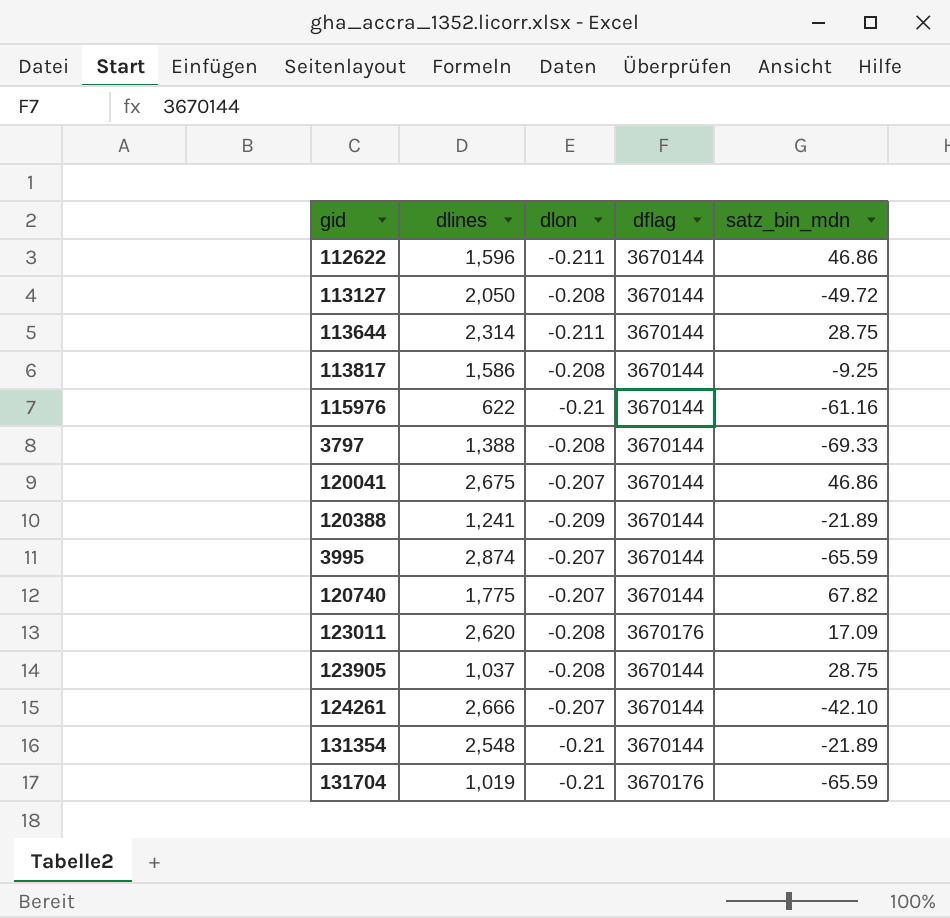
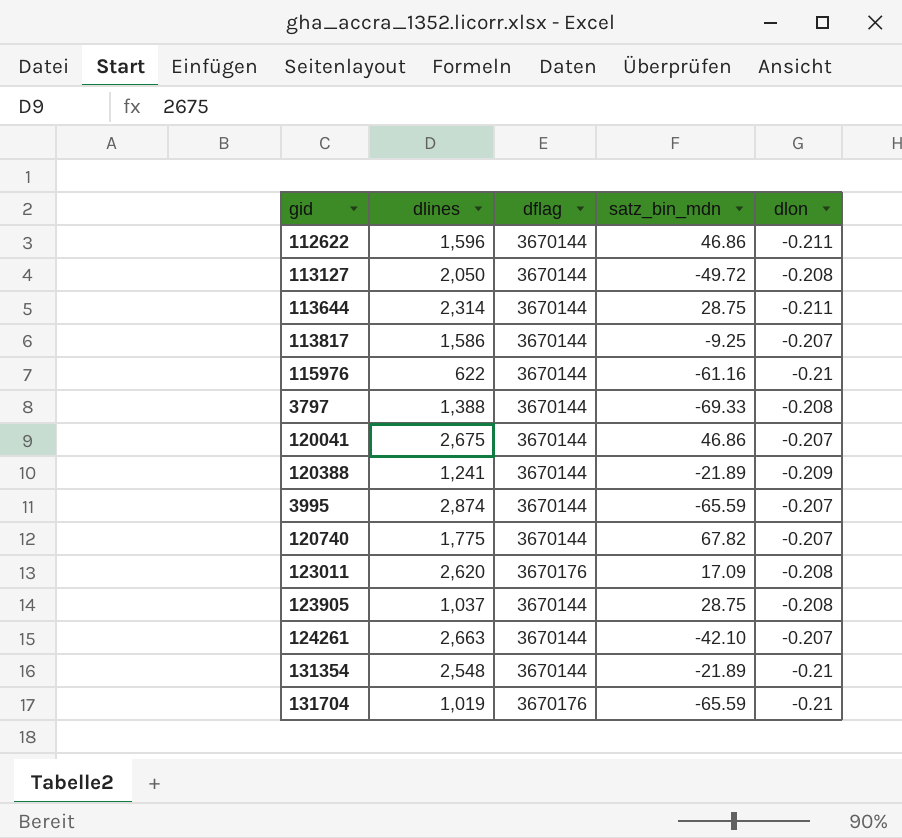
column dlon | position: 3 -> 5
113817 | dlon: -0.208 -> -0.207
124261 | dlines: 2,666 -> 2,663

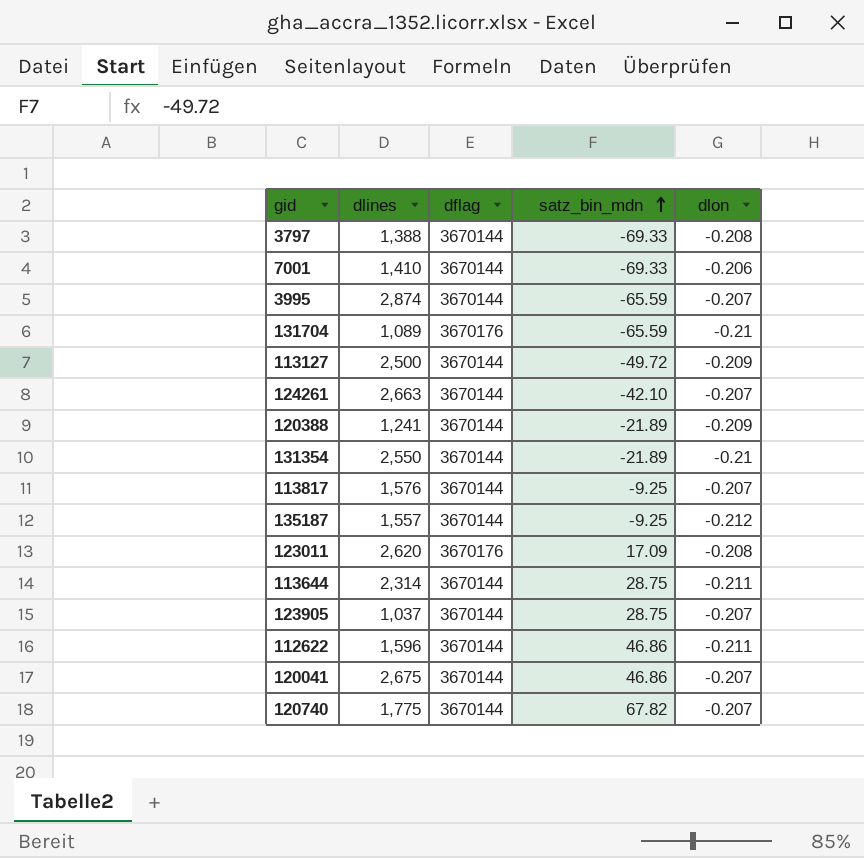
row order: none -> satz_bin_mdn ascending
row 115976: 622 | 3670144 | -61.16 | -0.21 -> none
row 7001: none -> 1,410 | 3670144 | -69.33 | -0.206
131704 | dlines: 1,019 -> 1,089
113127 | dlines: 2,050 -> 2,500
113127 | dlon: -0.208 -> -0.209
131354 | dlines: 2,548 -> 2,550
113817 | dlines: 1,586 -> 1,576
row 135187: none -> 1,557 | 3670144 | -9.25 | -0.212
123905 | dlon: -0.208 -> -0.207

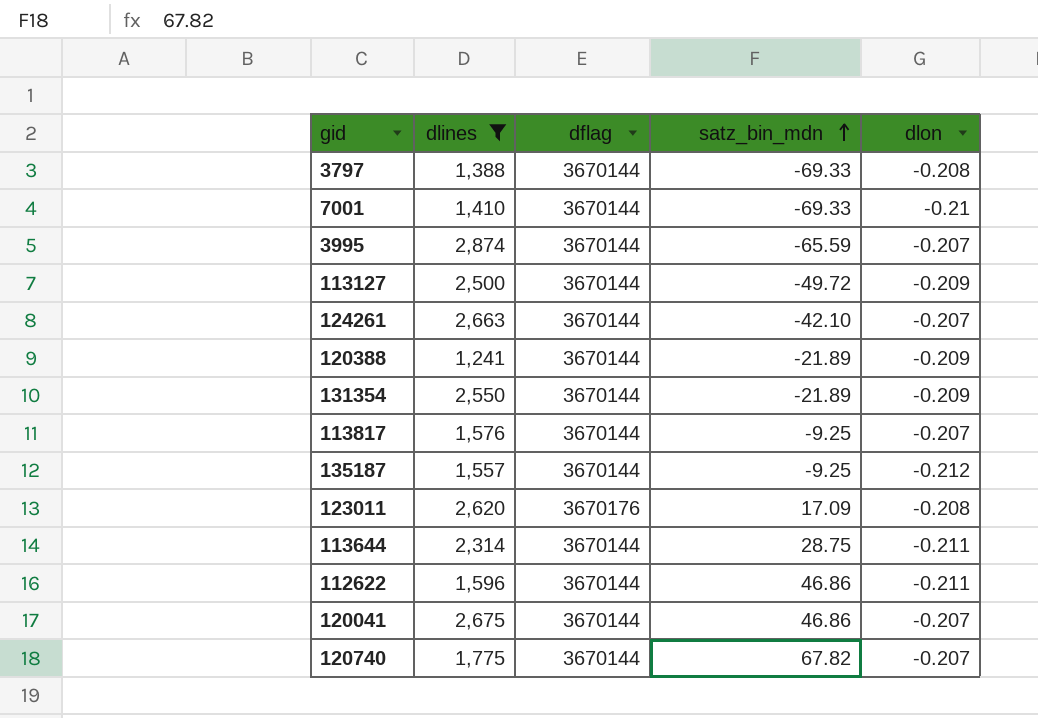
filter: none -> dlines >= 1,241
7001 | dlon: -0.206 -> -0.21
131354 | dlon: -0.21 -> -0.209

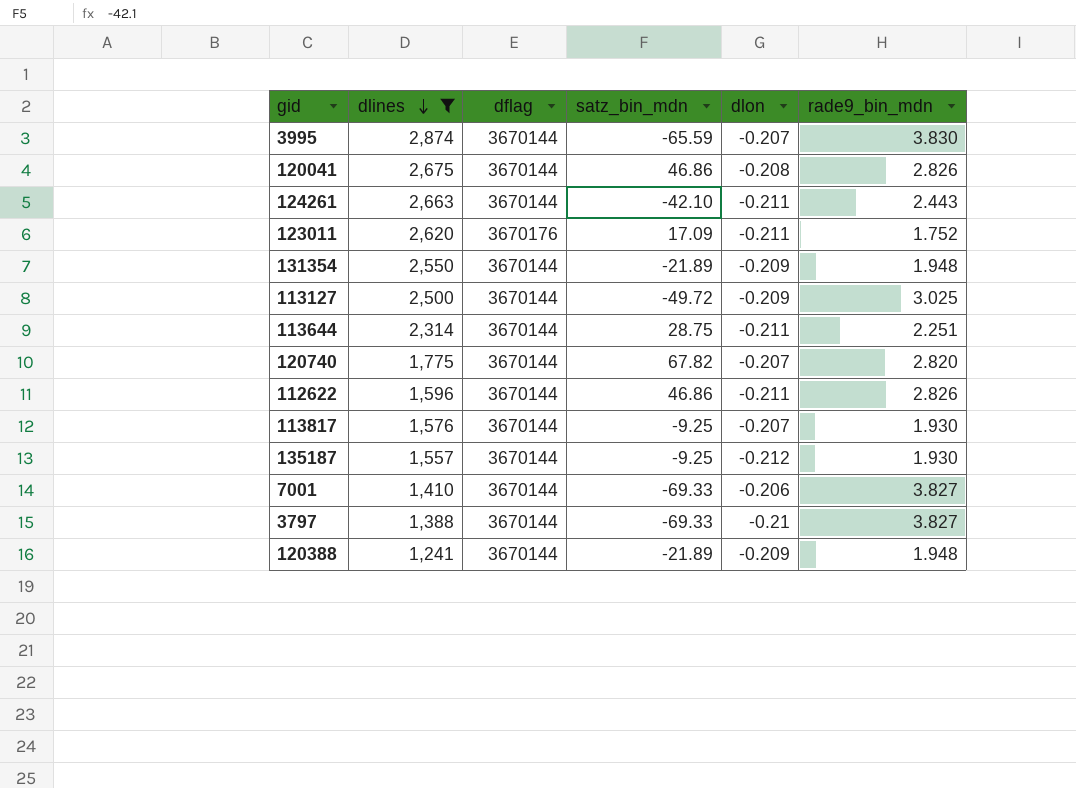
row order: satz_bin_mdn ascending -> dlines descending
column rade9_bin_mdn | position: none -> 6
120041 | dlon: -0.207 -> -0.208
124261 | dlon: -0.207 -> -0.211
123011 | dlon: -0.208 -> -0.211
7001 | dlon: -0.21 -> -0.206
3797 | dlon: -0.208 -> -0.21

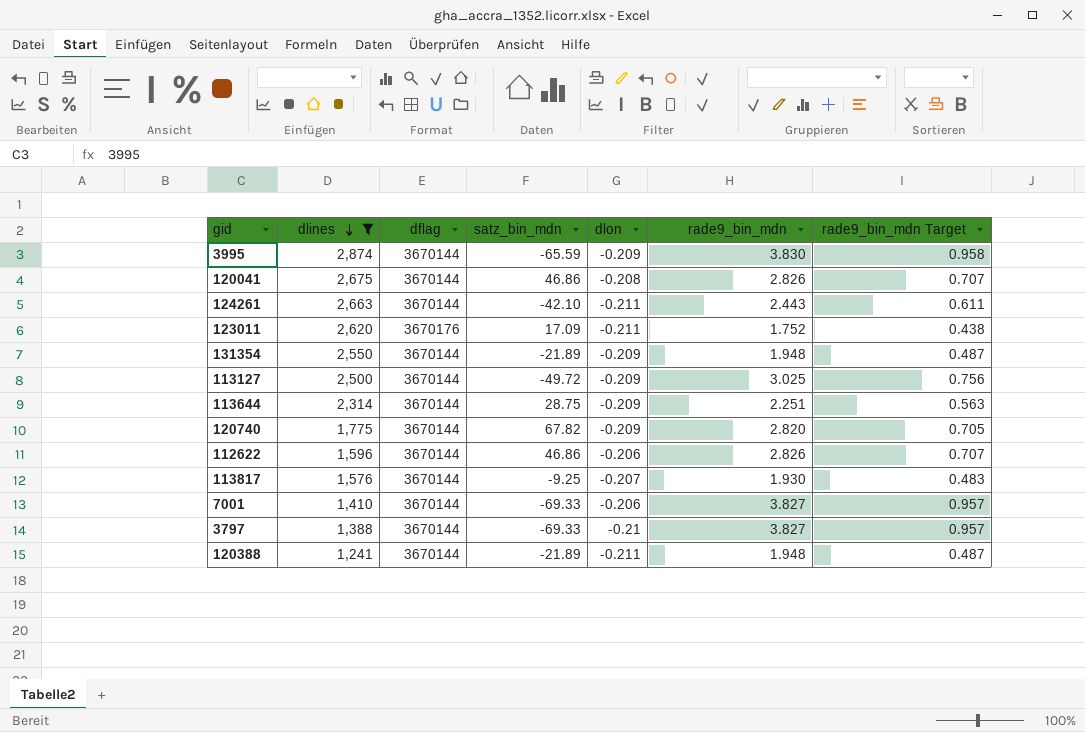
column rade9_bin_mdn Target | formula: none -> [rade9_bin_mdn] * 0.25
row 135187: 1,557 | 3670144 | -9.25 | -0.212 | 1.930 -> none
3995 | dlon: -0.207 -> -0.209
113644 | dlon: -0.211 -> -0.209
120740 | dlon: -0.207 -> -0.209
112622 | dlon: -0.211 -> -0.206
120388 | dlon: -0.209 -> -0.211

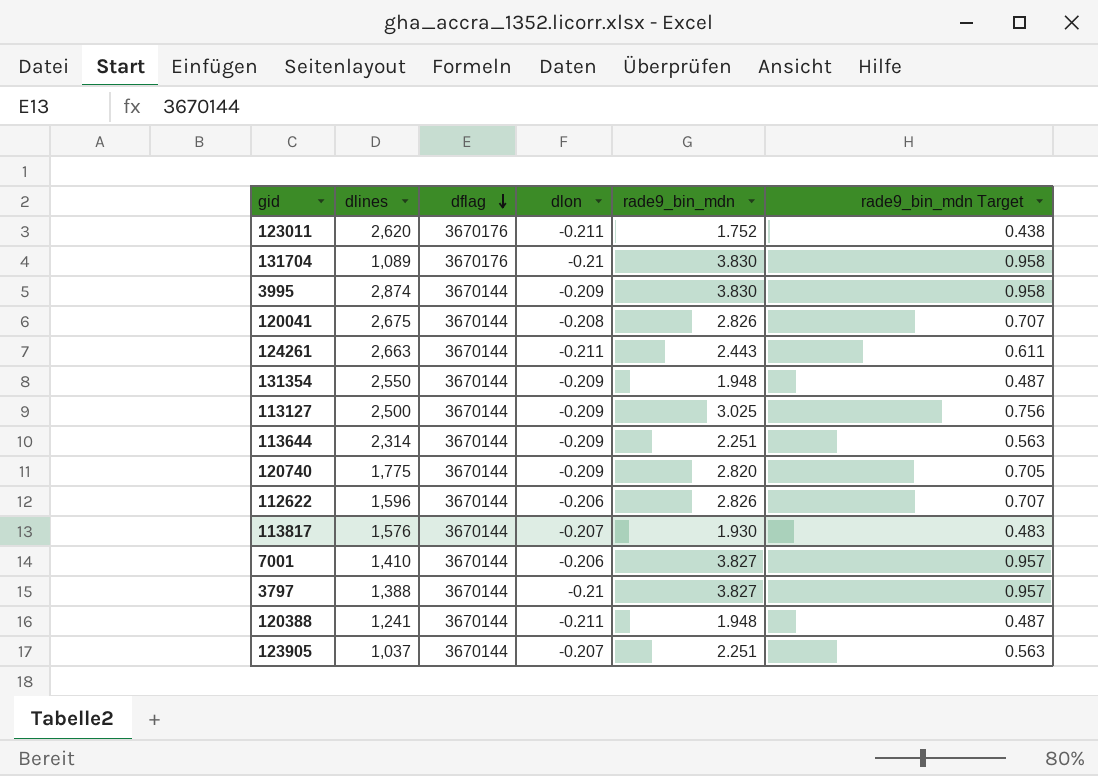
filter: dlines >= 1,241 -> none
row order: dlines descending -> dflag descending
column satz_bin_mdn | position: 4 -> none

